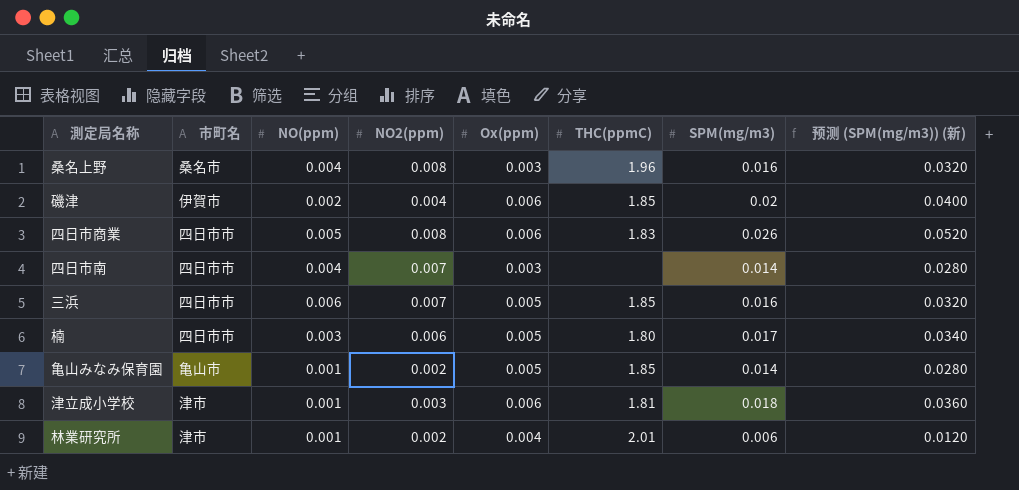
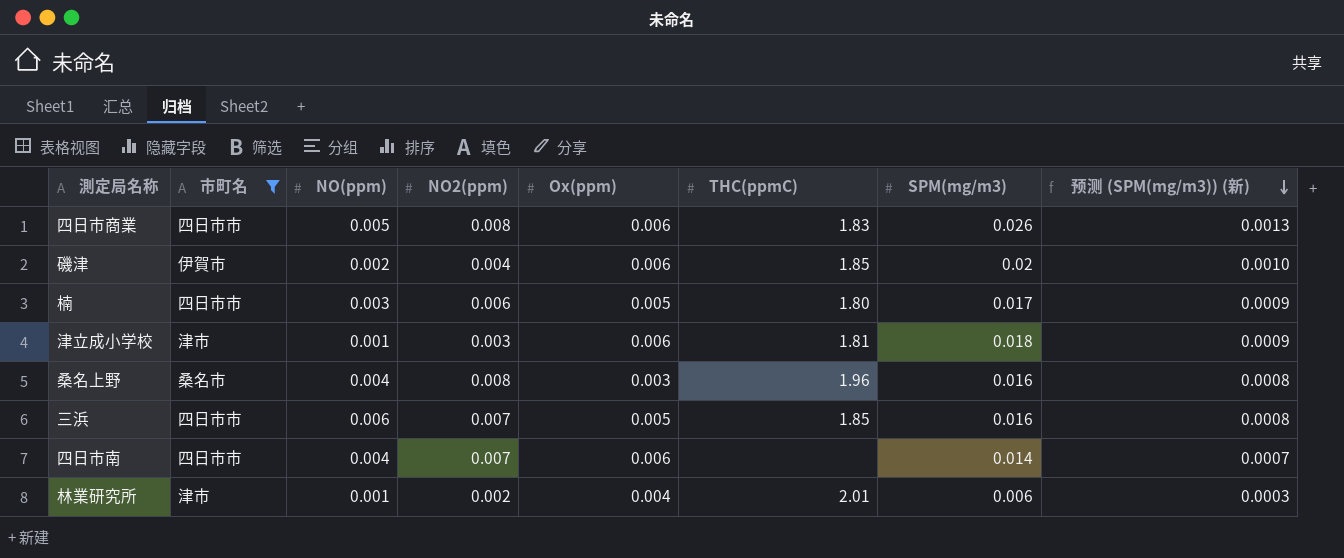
filter: none -> 市町名 != 亀山市
row order: none -> 预测 (SPM(mg/m3)) (新) descending
column 预测 (SPM(mg/m3)) (新) | formula: [SPM(mg/m3)] * 2 -> [SPM(mg/m3)] * 0.05
四日市南 | Ox(ppm): 0.003 -> 0.006

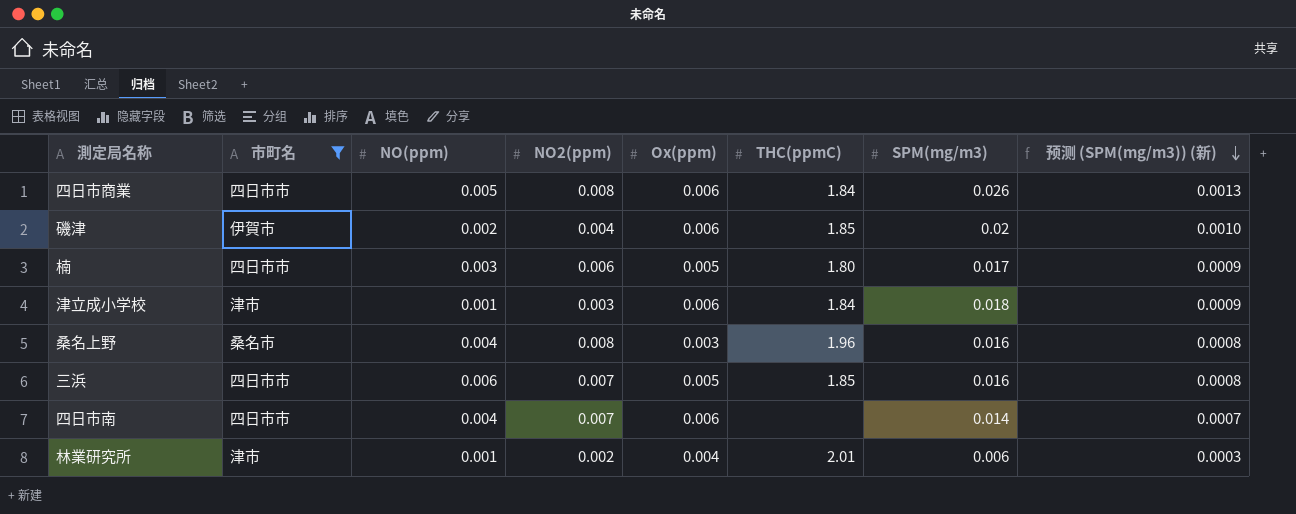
四日市商業 | THC(ppmC): 1.83 -> 1.84
津立成小学校 | THC(ppmC): 1.81 -> 1.84

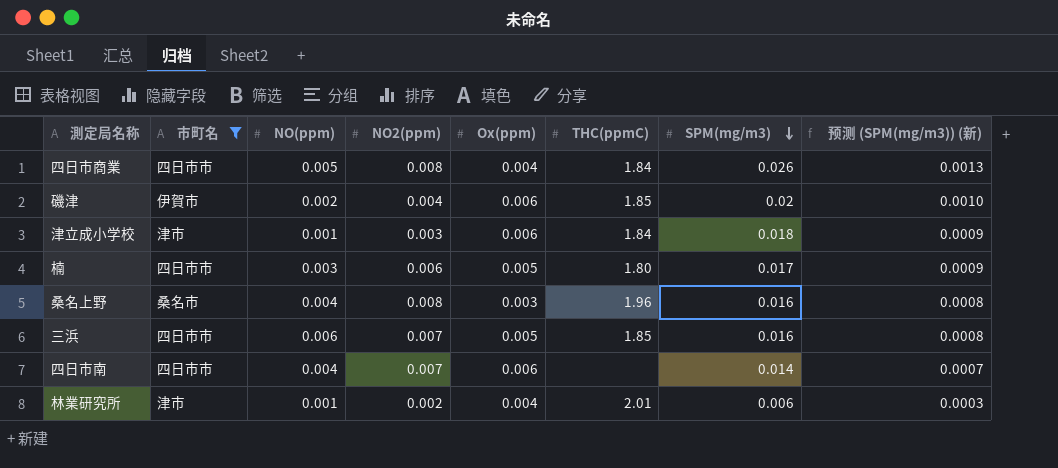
row order: 预测 (SPM(mg/m3)) (新) descending -> SPM(mg/m3) descending
四日市商業 | Ox(ppm): 0.006 -> 0.004

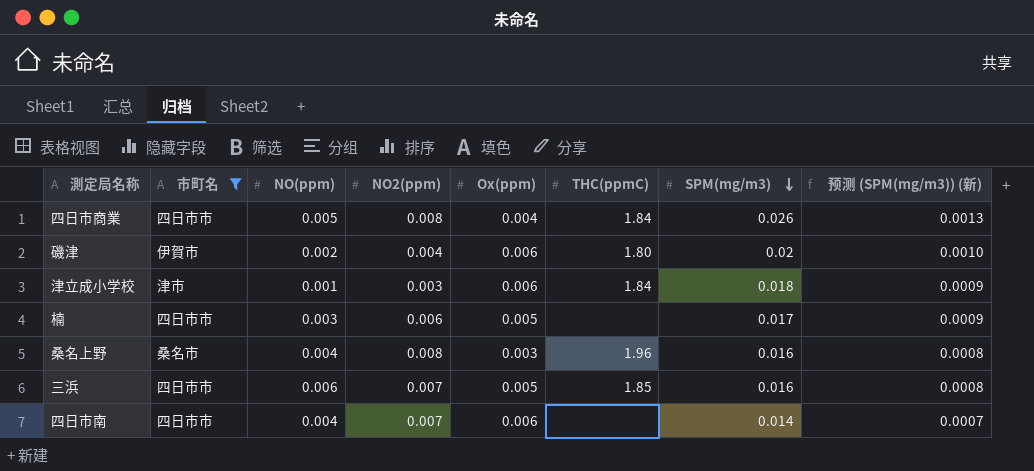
row 林業研究所: 津市 | 0.001 | 0.002 | 0.004 | 2.01 | 0.006 | 0.0003 -> none
磯津 | THC(ppmC): 1.85 -> 1.80
楠 | THC(ppmC): 1.80 -> none

